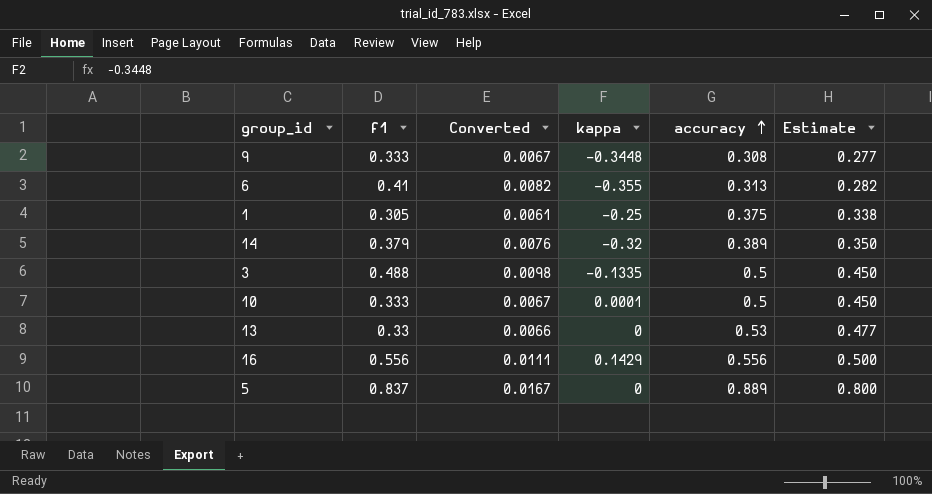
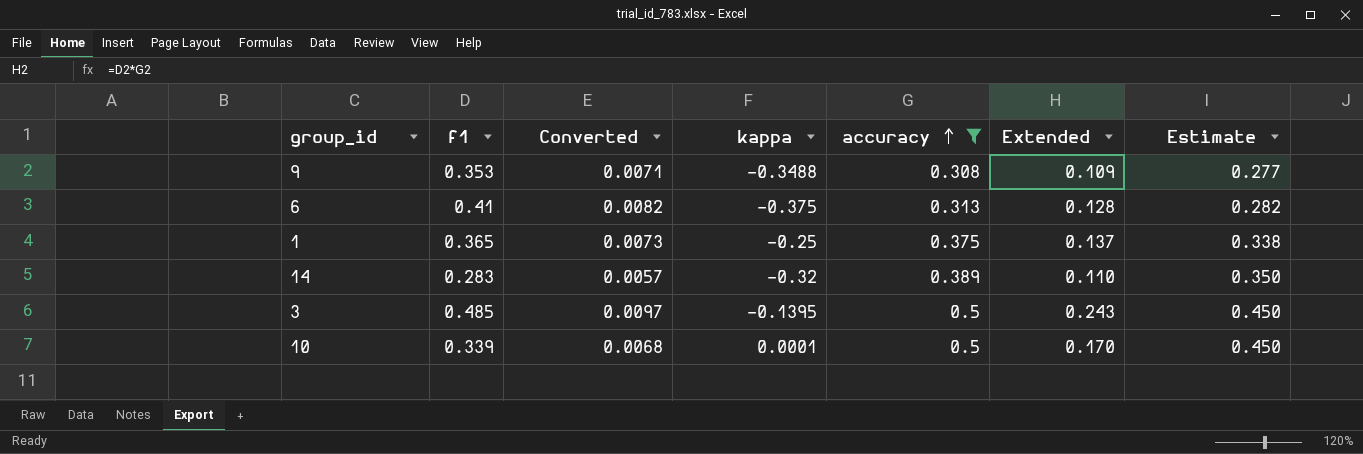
filter: none -> accuracy <= 0.5
column Extended | formula: none -> [f1] * [accuracy]
9 | f1: 0.333 -> 0.353
9 | Converted: 0.0067 -> 0.0071
9 | kappa: -0.3448 -> -0.3488
6 | kappa: -0.355 -> -0.375
1 | f1: 0.305 -> 0.365
1 | Converted: 0.0061 -> 0.0073
14 | f1: 0.379 -> 0.283
14 | Converted: 0.0076 -> 0.0057
3 | f1: 0.488 -> 0.485
3 | Converted: 0.0098 -> 0.0097
3 | kappa: -0.1335 -> -0.1395
10 | f1: 0.333 -> 0.339
10 | Converted: 0.0067 -> 0.0068

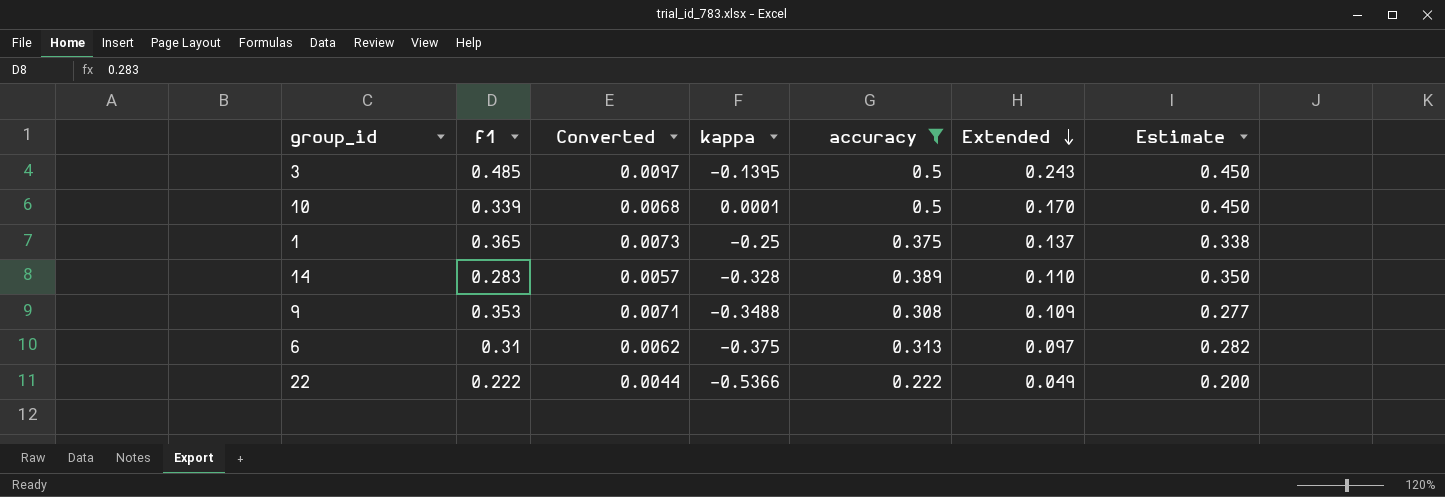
row order: accuracy ascending -> Extended descending
14 | kappa: -0.32 -> -0.328
6 | f1: 0.41 -> 0.31
6 | Converted: 0.0082 -> 0.0062
6 | Extended: 0.128 -> 0.097
row 22: none -> 0.222 | 0.0044 | -0.5366 | 0.222 | 0.049 | 0.200

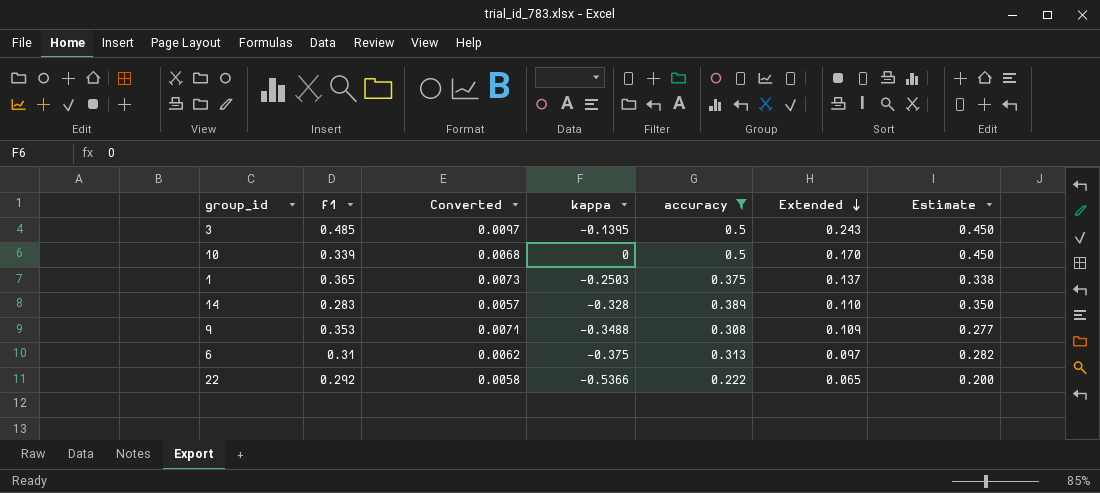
10 | kappa: 0.0001 -> 0
1 | kappa: -0.25 -> -0.2503
22 | f1: 0.222 -> 0.292
22 | Converted: 0.0044 -> 0.0058
22 | Extended: 0.049 -> 0.065

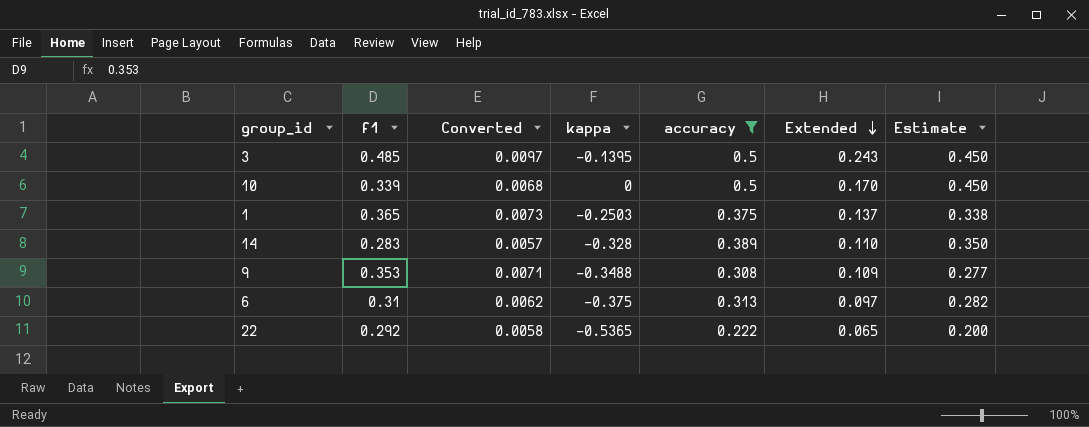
22 | kappa: -0.5366 -> -0.5365

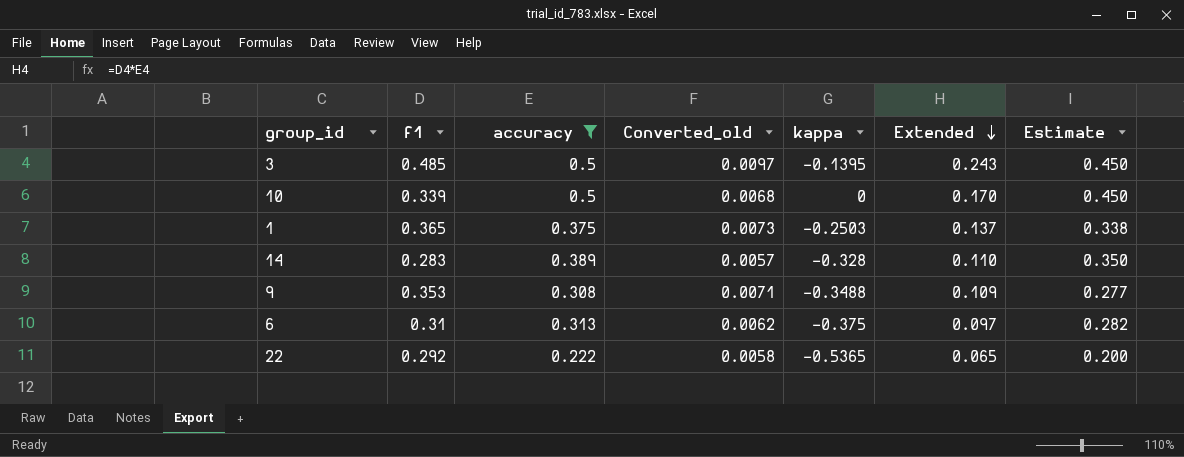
column accuracy | position: 5 -> 3
column name: Converted -> Converted_old

